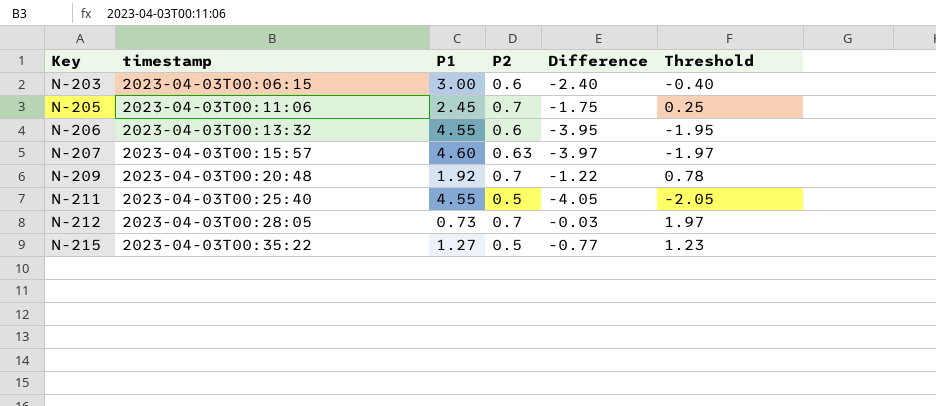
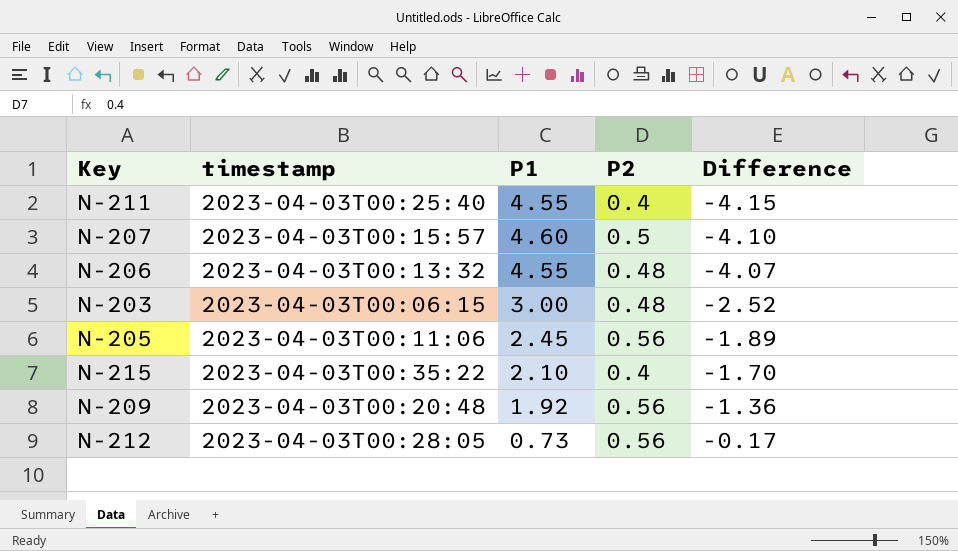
row order: Key ascending -> Difference ascending
column Threshold | formula: [Difference] + 2 -> none
N-211 | P2: 0.5 -> 0.4
N-211 | Difference: -4.05 -> -4.15
N-207 | P2: 0.63 -> 0.5
N-207 | Difference: -3.97 -> -4.10
N-206 | P2: 0.6 -> 0.48
N-206 | Difference: -3.95 -> -4.07
N-203 | P2: 0.6 -> 0.48
N-203 | Difference: -2.40 -> -2.52
N-205 | P2: 0.7 -> 0.56
N-205 | Difference: -1.75 -> -1.89
N-215 | P1: 1.27 -> 2.10
N-215 | P2: 0.5 -> 0.4
N-215 | Difference: -0.77 -> -1.70
N-209 | P2: 0.7 -> 0.56
N-209 | Difference: -1.22 -> -1.36
N-212 | P2: 0.7 -> 0.56
N-212 | Difference: -0.03 -> -0.17

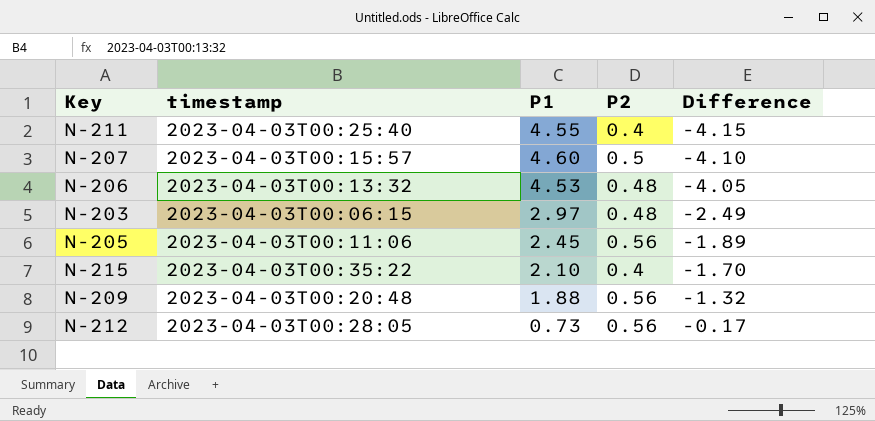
N-206 | P1: 4.55 -> 4.53
N-206 | Difference: -4.07 -> -4.05
N-203 | P1: 3.00 -> 2.97
N-203 | Difference: -2.52 -> -2.49
N-209 | P1: 1.92 -> 1.88
N-209 | Difference: -1.36 -> -1.32

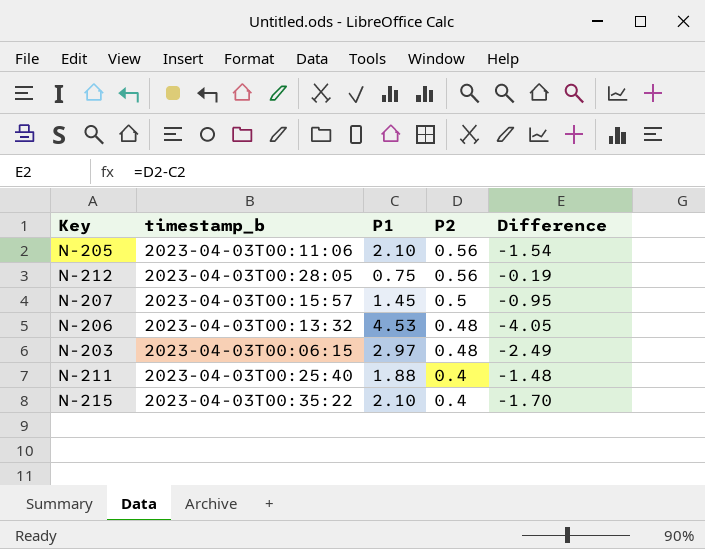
row order: Difference ascending -> P2 descending
column name: timestamp -> timestamp_b
row N-209: 2023-04-03T00:20:48 | 1.88 | 0.56 | -1.32 -> none
N-205 | P1: 2.45 -> 2.10
N-205 | Difference: -1.89 -> -1.54
N-212 | P1: 0.73 -> 0.75
N-212 | Difference: -0.17 -> -0.19
N-207 | P1: 4.60 -> 1.45
N-207 | Difference: -4.10 -> -0.95
N-211 | P1: 4.55 -> 1.88
N-211 | Difference: -4.15 -> -1.48

